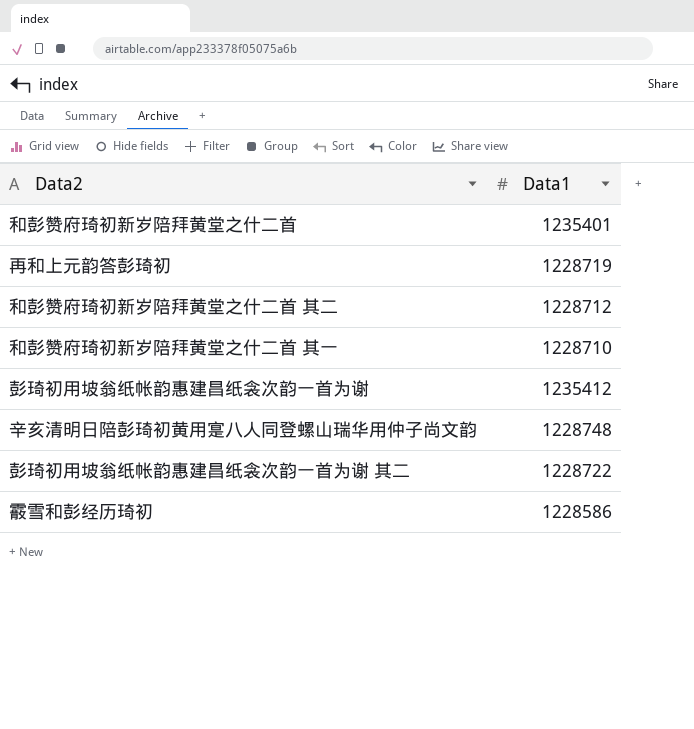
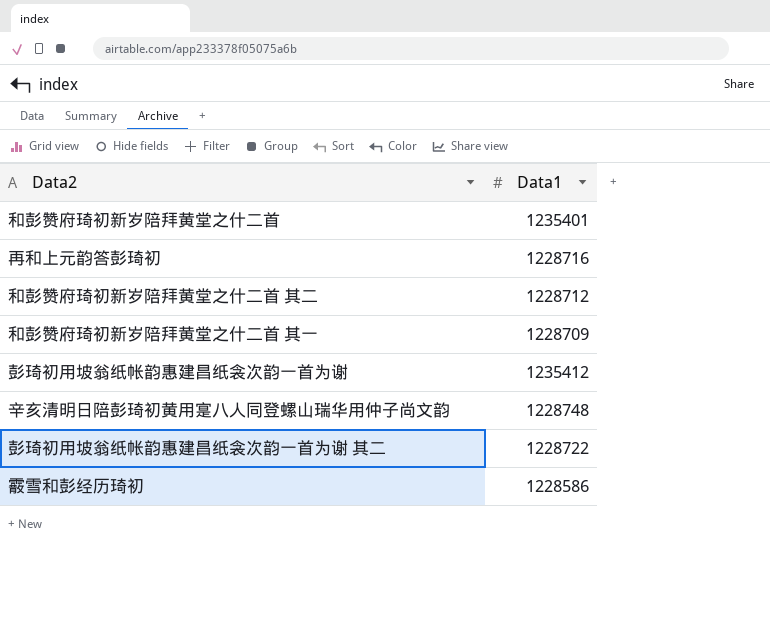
再和上元韵答彭琦初 | Data1: 1228719 -> 1228716
和彭赞府琦初新岁陪拜黄堂之什二首 其一 | Data1: 1228710 -> 1228709

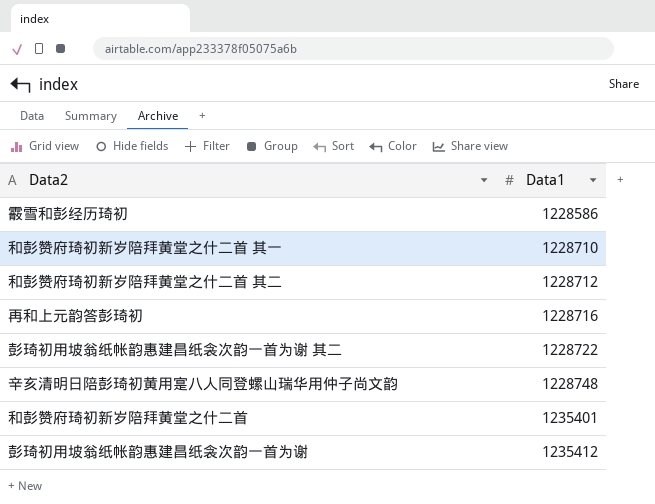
row order: none -> Data1 ascending
和彭赞府琦初新岁陪拜黄堂之什二首 其一 | Data1: 1228709 -> 1228710

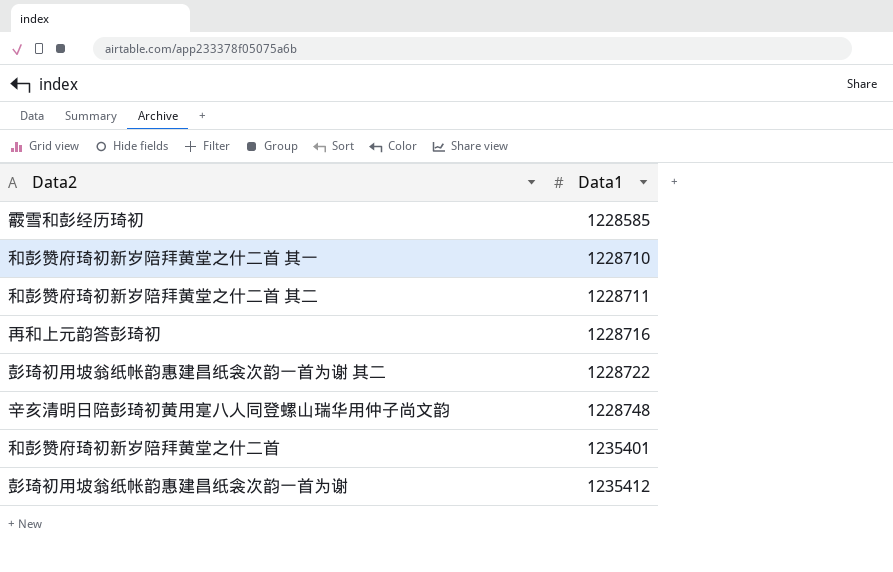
霰雪和彭经历琦初 | Data1: 1228586 -> 1228585
和彭赞府琦初新岁陪拜黄堂之什二首 其二 | Data1: 1228712 -> 1228711

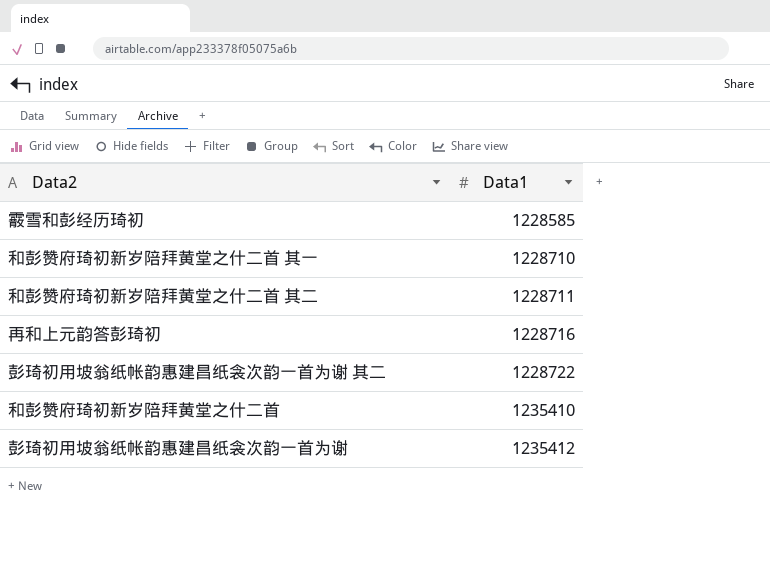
row 辛亥清明日陪彭琦初黄用寔八人同登螺山瑞华用仲子尚文韵: 1228748 -> none
和彭赞府琦初新岁陪拜黄堂之什二首 | Data1: 1235401 -> 1235410

